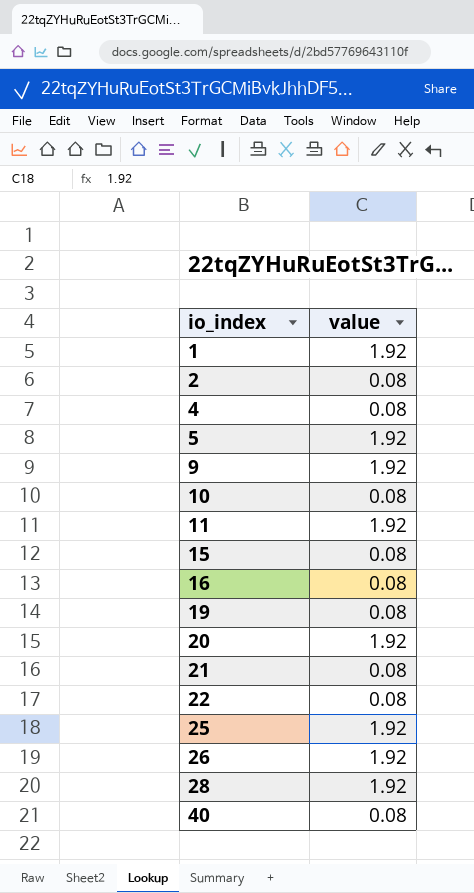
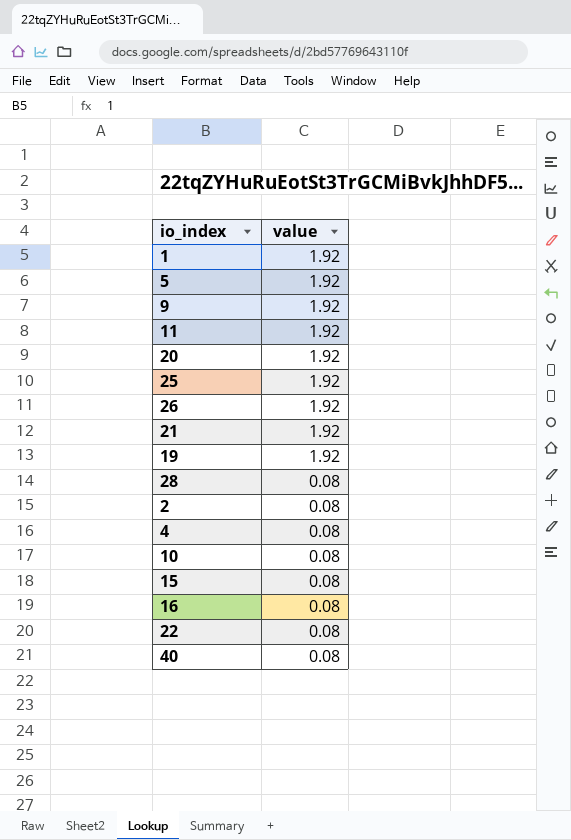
row order: io_index ascending -> value descending
21 | value: 0.08 -> 1.92
19 | value: 0.08 -> 1.92
28 | value: 1.92 -> 0.08

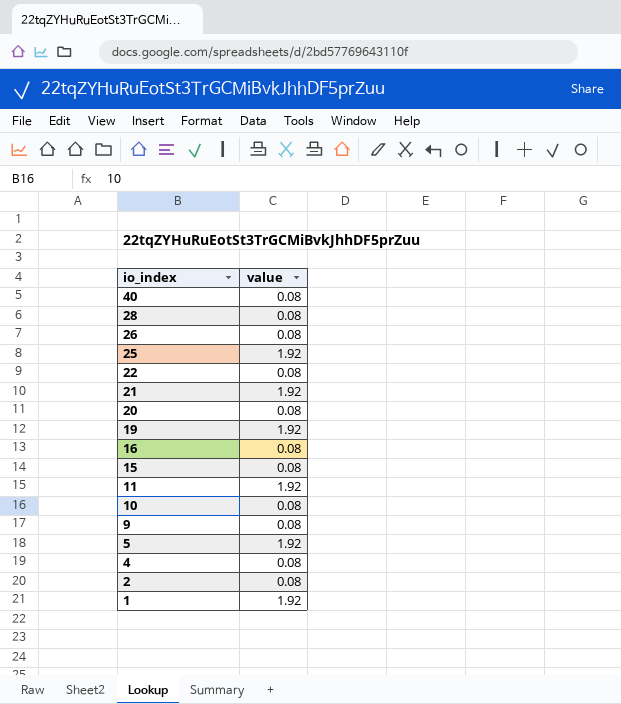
row order: value descending -> io_index descending
26 | value: 1.92 -> 0.08
20 | value: 1.92 -> 0.08
9 | value: 1.92 -> 0.08

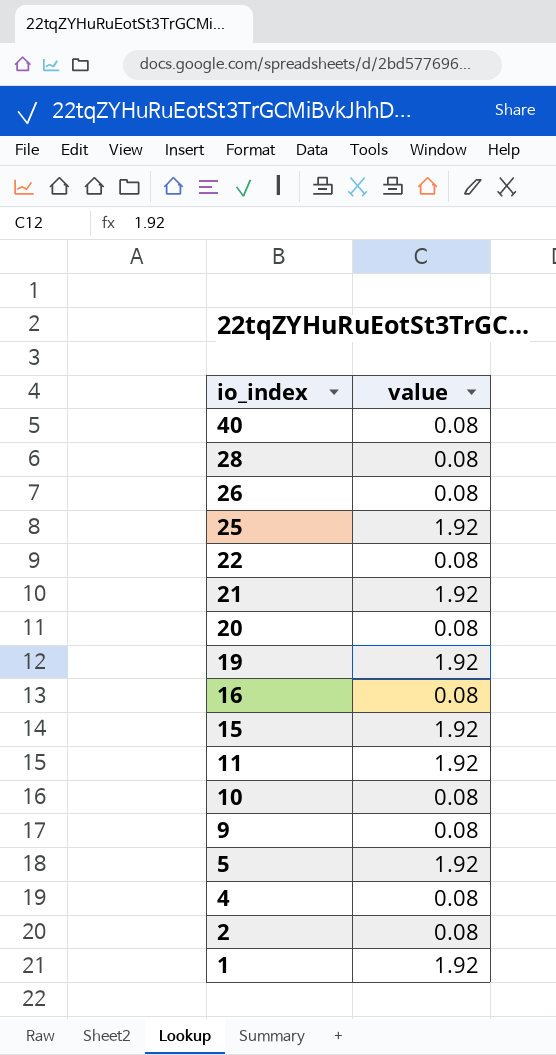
15 | value: 0.08 -> 1.92

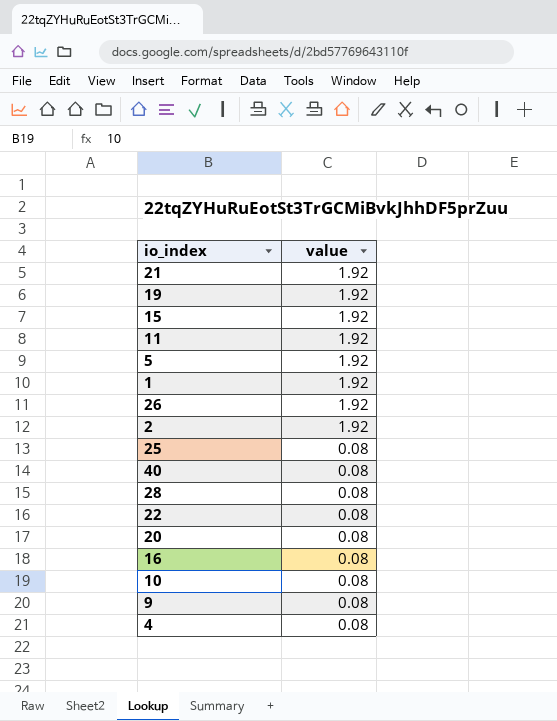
row order: io_index descending -> value descending
26 | value: 0.08 -> 1.92
2 | value: 0.08 -> 1.92
25 | value: 1.92 -> 0.08

